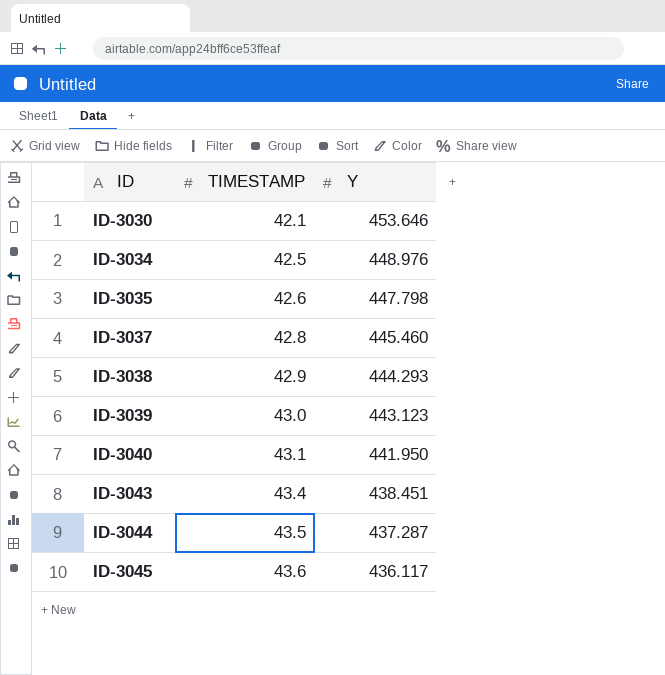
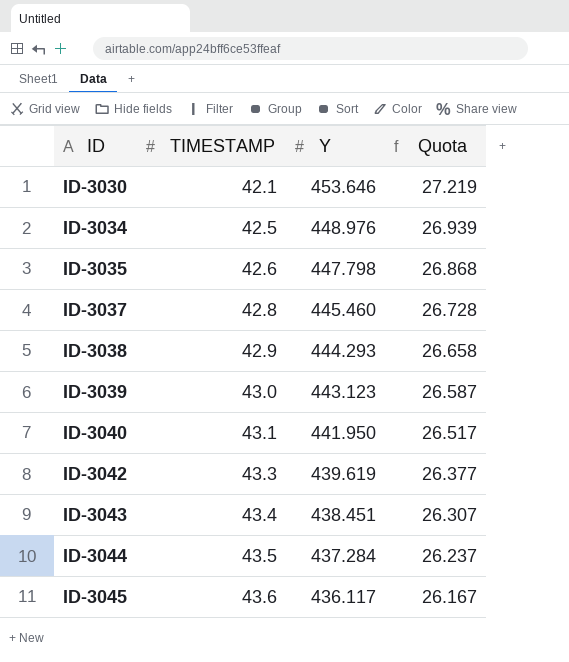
column Quota | formula: none -> [Y] * 0.06
row ID-3042: none -> 43.3 | 439.619 | 26.377
ID-3044 | Y: 437.287 -> 437.284

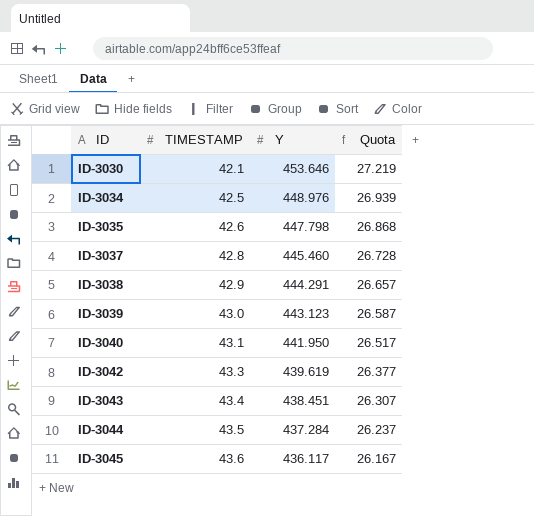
ID-3038 | Y: 444.293 -> 444.291
ID-3038 | Quota: 26.658 -> 26.657

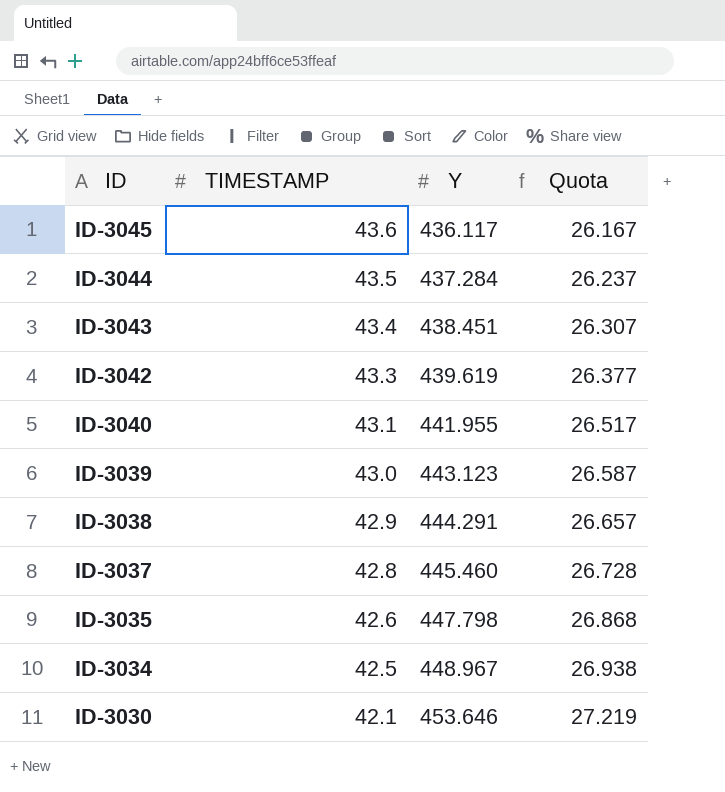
row order: ID ascending -> ID descending
ID-3040 | Y: 441.950 -> 441.955
ID-3034 | Y: 448.976 -> 448.967
ID-3034 | Quota: 26.939 -> 26.938

